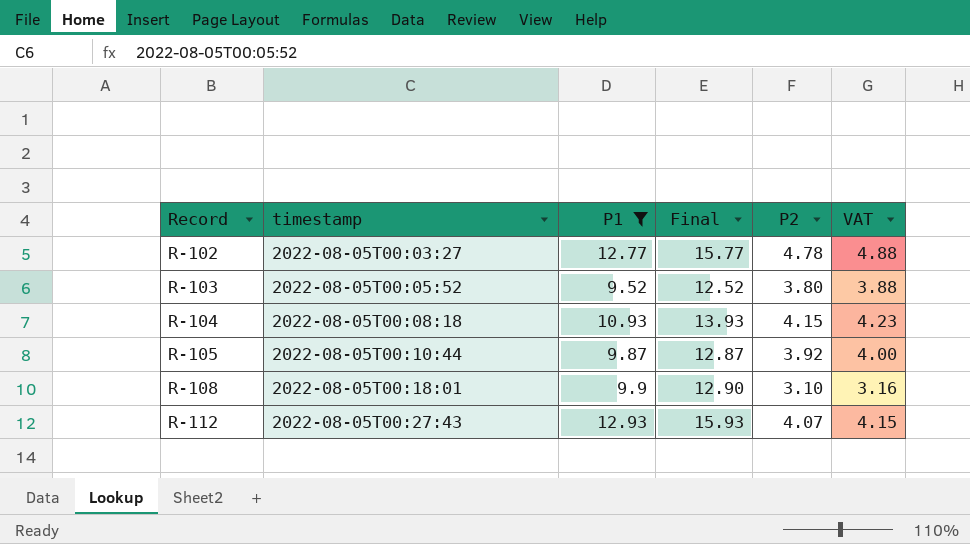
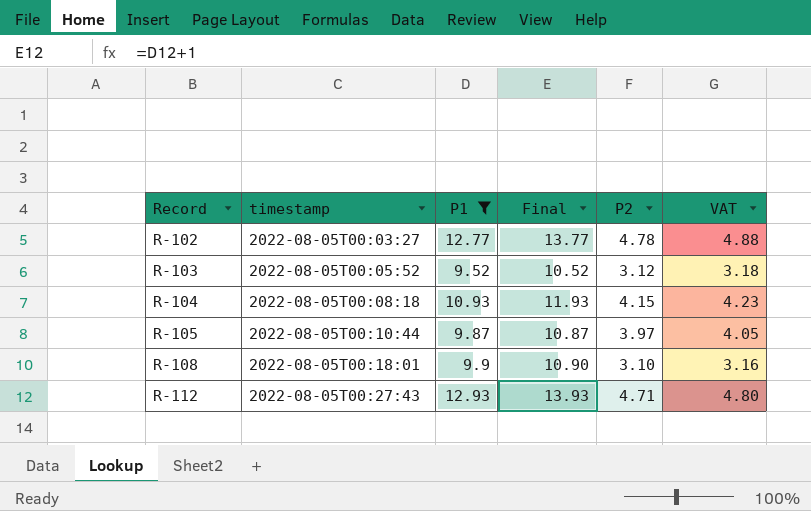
column Final | formula: [P1] + 3 -> [P1] + 1
R-103 | P2: 3.80 -> 3.12
R-103 | VAT: 3.88 -> 3.18
R-105 | P2: 3.92 -> 3.97
R-105 | VAT: 4.00 -> 4.05
R-112 | P2: 4.07 -> 4.71
R-112 | VAT: 4.15 -> 4.80

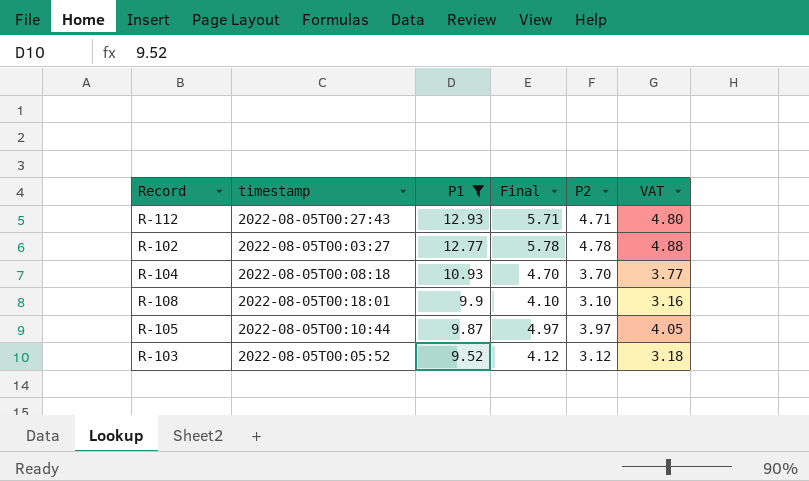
row order: Record ascending -> P1 descending
column Final | formula: [P1] + 1 -> [P2] + 1
R-104 | P2: 4.15 -> 3.70
R-104 | VAT: 4.23 -> 3.77

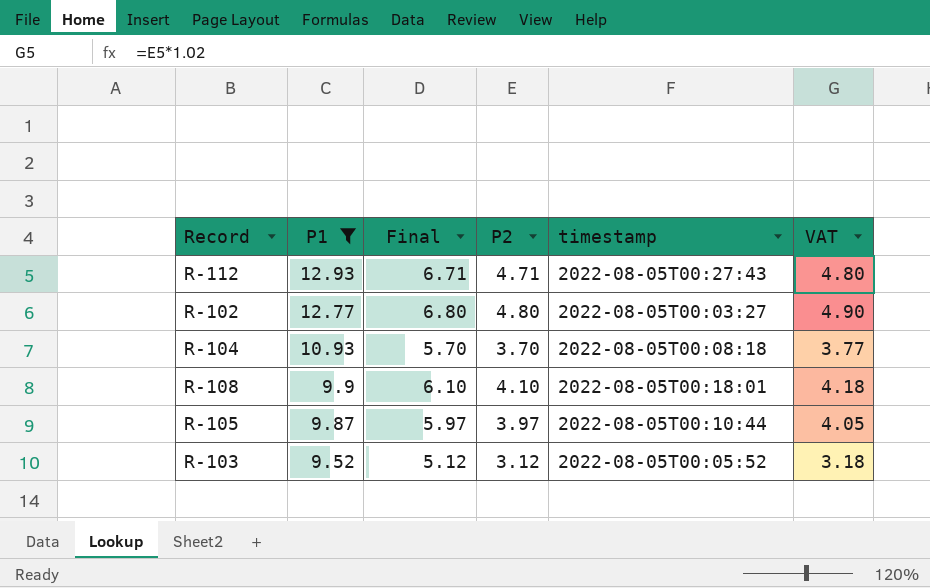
column Final | formula: [P2] + 1 -> [P2] + 2
column timestamp | position: 2 -> 5
R-102 | P2: 4.78 -> 4.80
R-102 | VAT: 4.88 -> 4.90
R-108 | P2: 3.10 -> 4.10
R-108 | VAT: 3.16 -> 4.18

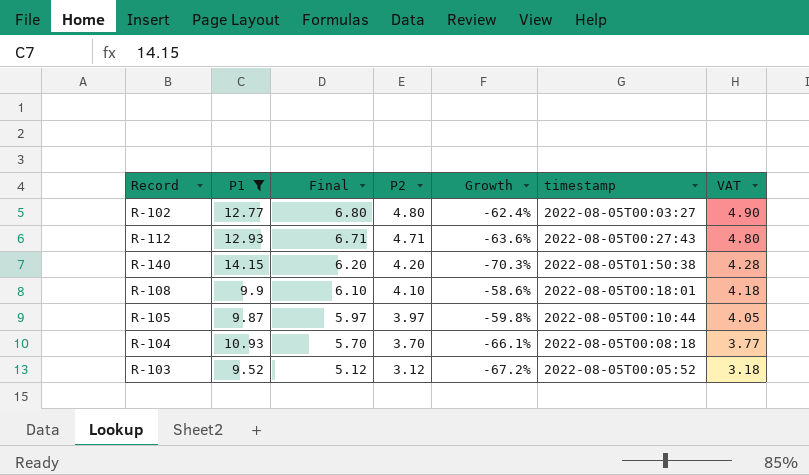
row order: P1 descending -> Final descending
column Growth | formula: none -> ([P2] - [P1]) / [P1]
row R-140: none -> 14.15 | 6.20 | 4.20 | -70.3% | 2022-08-05T01:50:38 | 4.28

